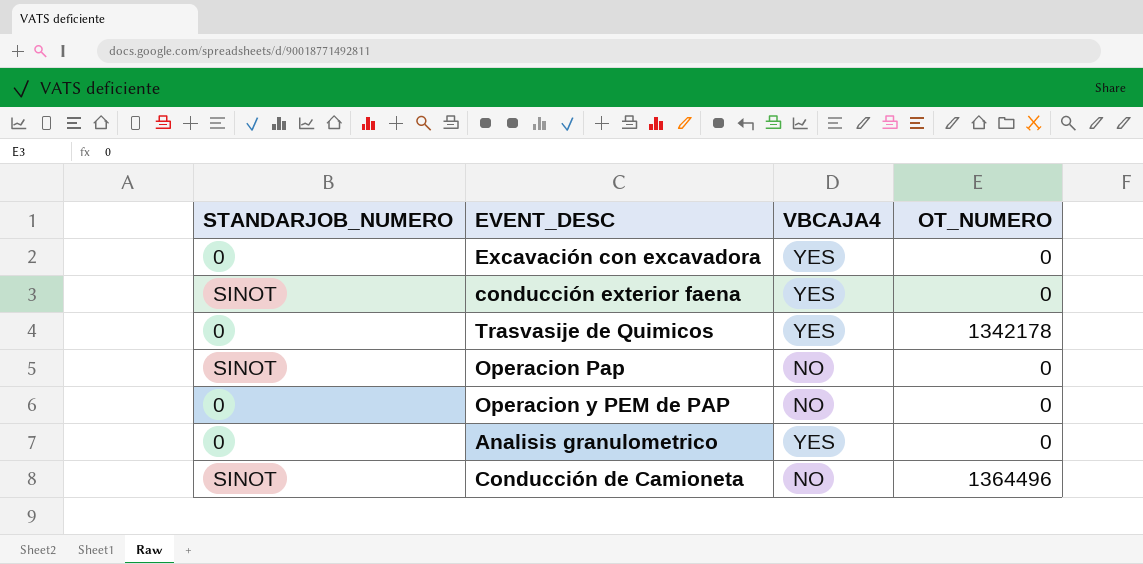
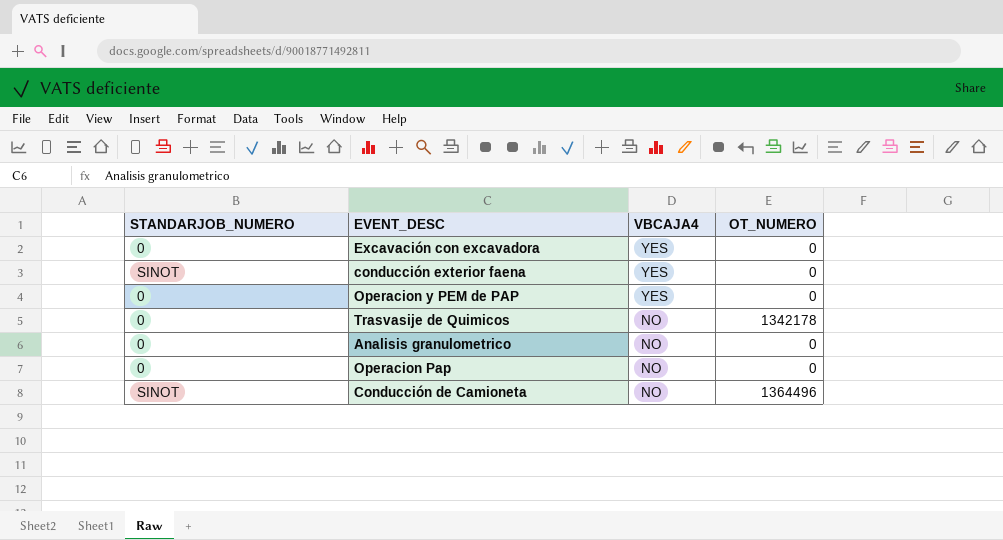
row order: none -> VBCAJA4 descending
Operacion y PEM de PAP | VBCAJA4: NO -> YES
Trasvasije de Quimicos | VBCAJA4: YES -> NO
Analisis granulometrico | VBCAJA4: YES -> NO
Operacion Pap | STANDARJOB_NUMERO: SINOT -> 0

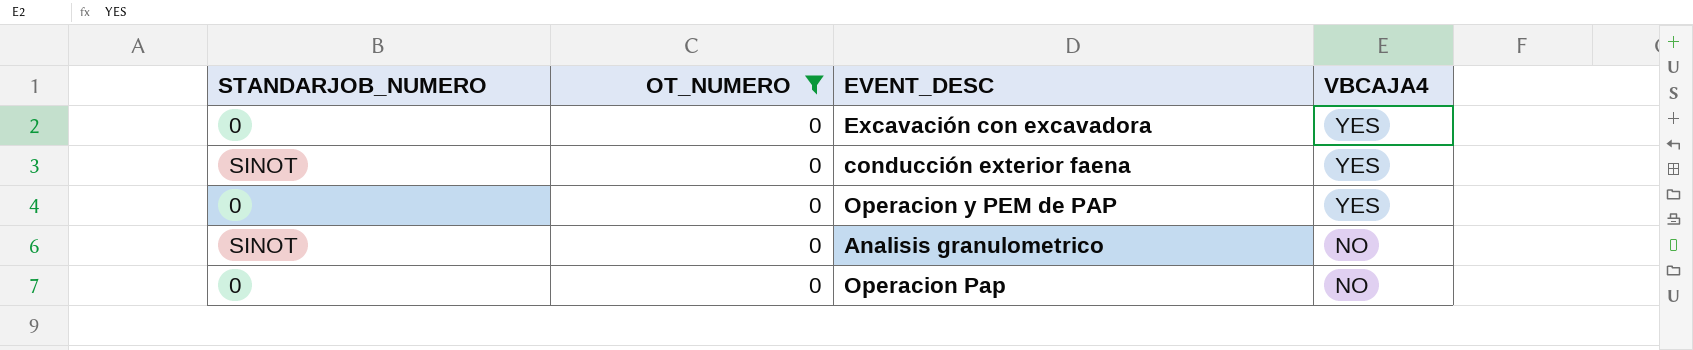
filter: none -> OT_NUMERO = 0
column OT_NUMERO | position: 4 -> 2
Analisis granulometrico | STANDARJOB_NUMERO: 0 -> SINOT

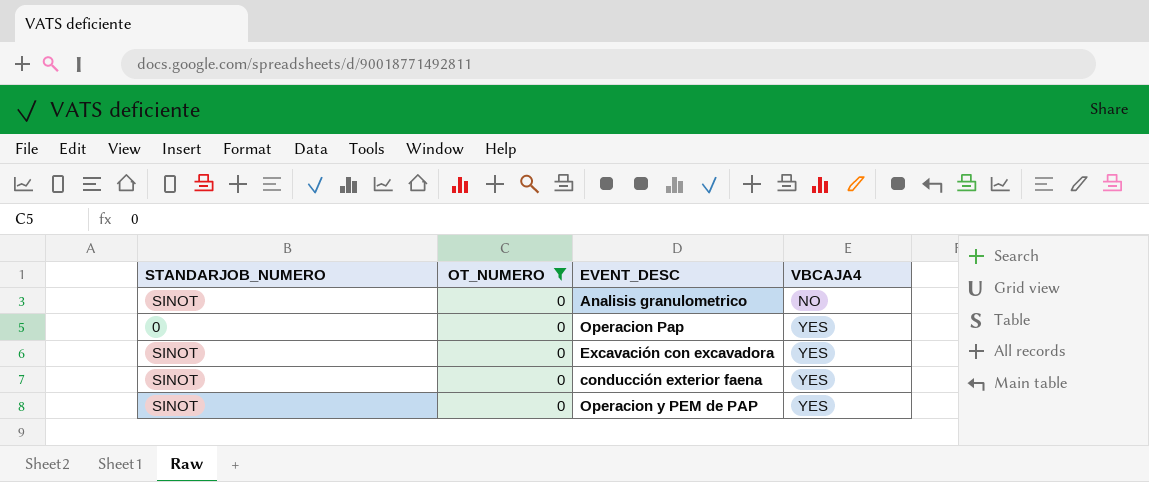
row order: VBCAJA4 descending -> VBCAJA4 ascending
Operacion Pap | VBCAJA4: NO -> YES
Excavación con excavadora | STANDARJOB_NUMERO: 0 -> SINOT
Operacion y PEM de PAP | STANDARJOB_NUMERO: 0 -> SINOT

